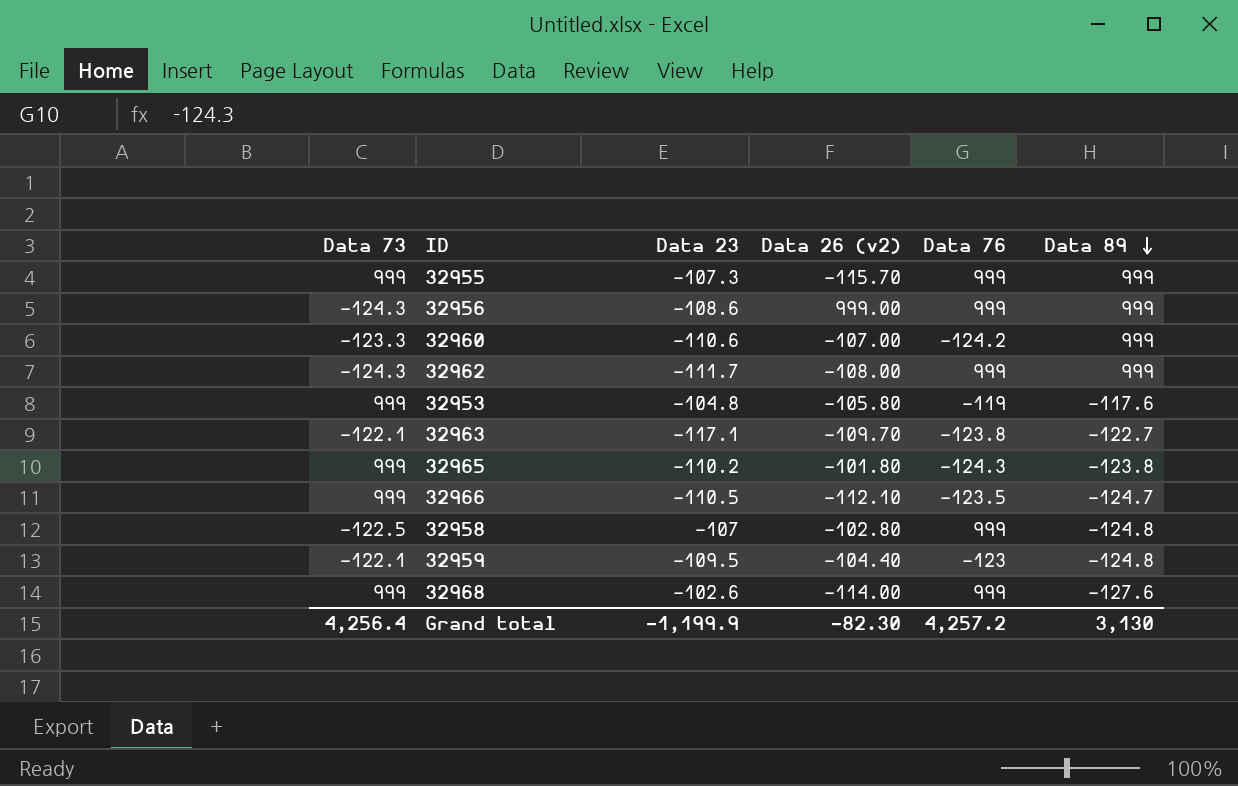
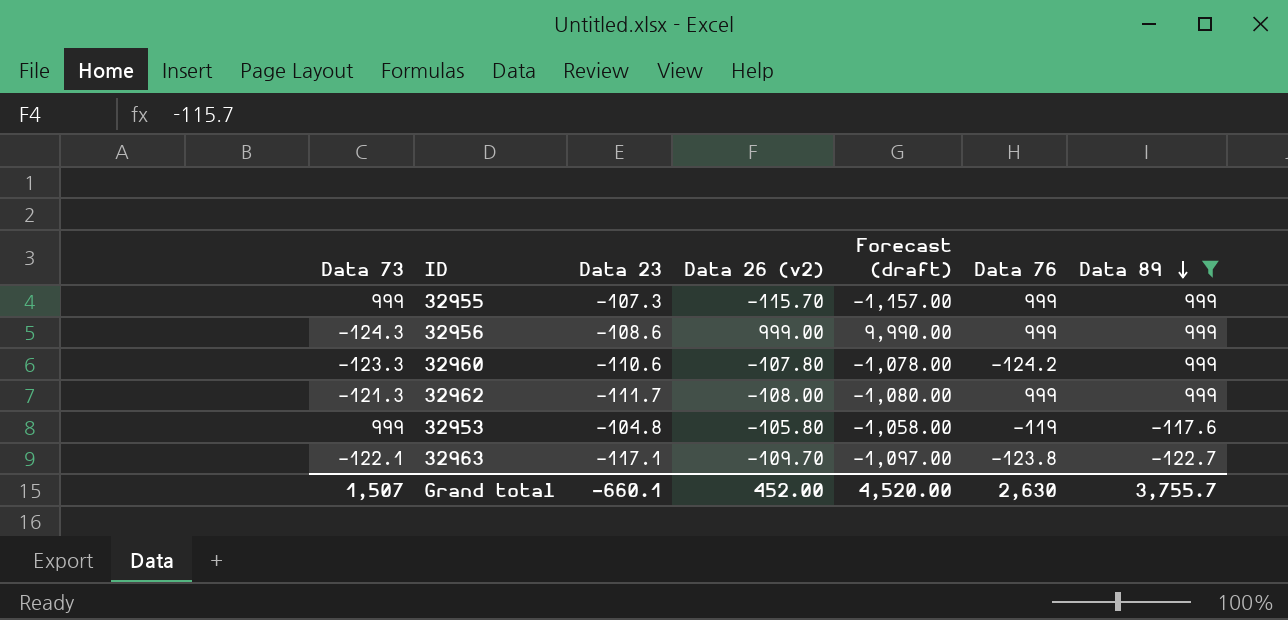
filter: none -> Data 89 >= -122.7
column Forecast (draft) | formula: none -> [Data 26 (v2)] * 10
32960 | Data 26 (v2): -107.00 -> -107.80
32962 | Data 73: -124.3 -> -121.3
Grand total | Data 73: 4,256.4 -> 1,507
Grand total | Data 23: -1,199.9 -> -660.1
Grand total | Data 26 (v2): -82.30 -> 452.00
Grand total | Data 76: 4,257.2 -> 2,630
Grand total | Data 89: 3,130 -> 3,755.7

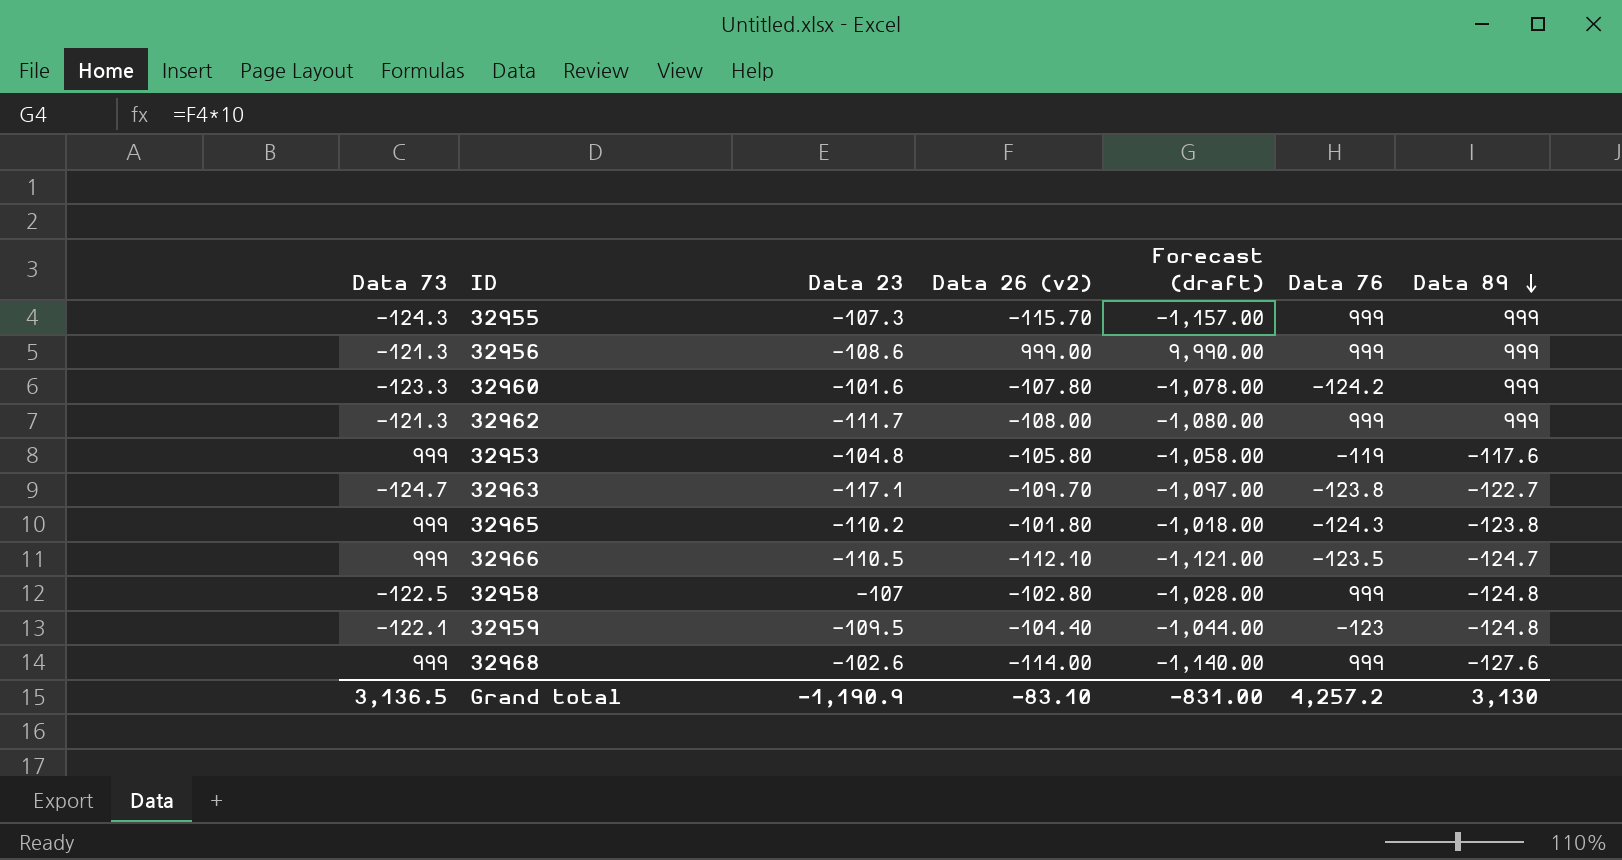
filter: Data 89 >= -122.7 -> none
32955 | Data 73: 999 -> -124.3
32956 | Data 73: -124.3 -> -121.3
32960 | Data 23: -110.6 -> -101.6
32963 | Data 73: -122.1 -> -124.7
Grand total | Data 73: 1,507 -> 3,136.5
Grand total | Data 23: -660.1 -> -1,190.9
Grand total | Data 26 (v2): 452.00 -> -83.10
Grand total | Forecast (draft): 4,520.00 -> -831.00
Grand total | Data 76: 2,630 -> 4,257.2
Grand total | Data 89: 3,755.7 -> 3,130

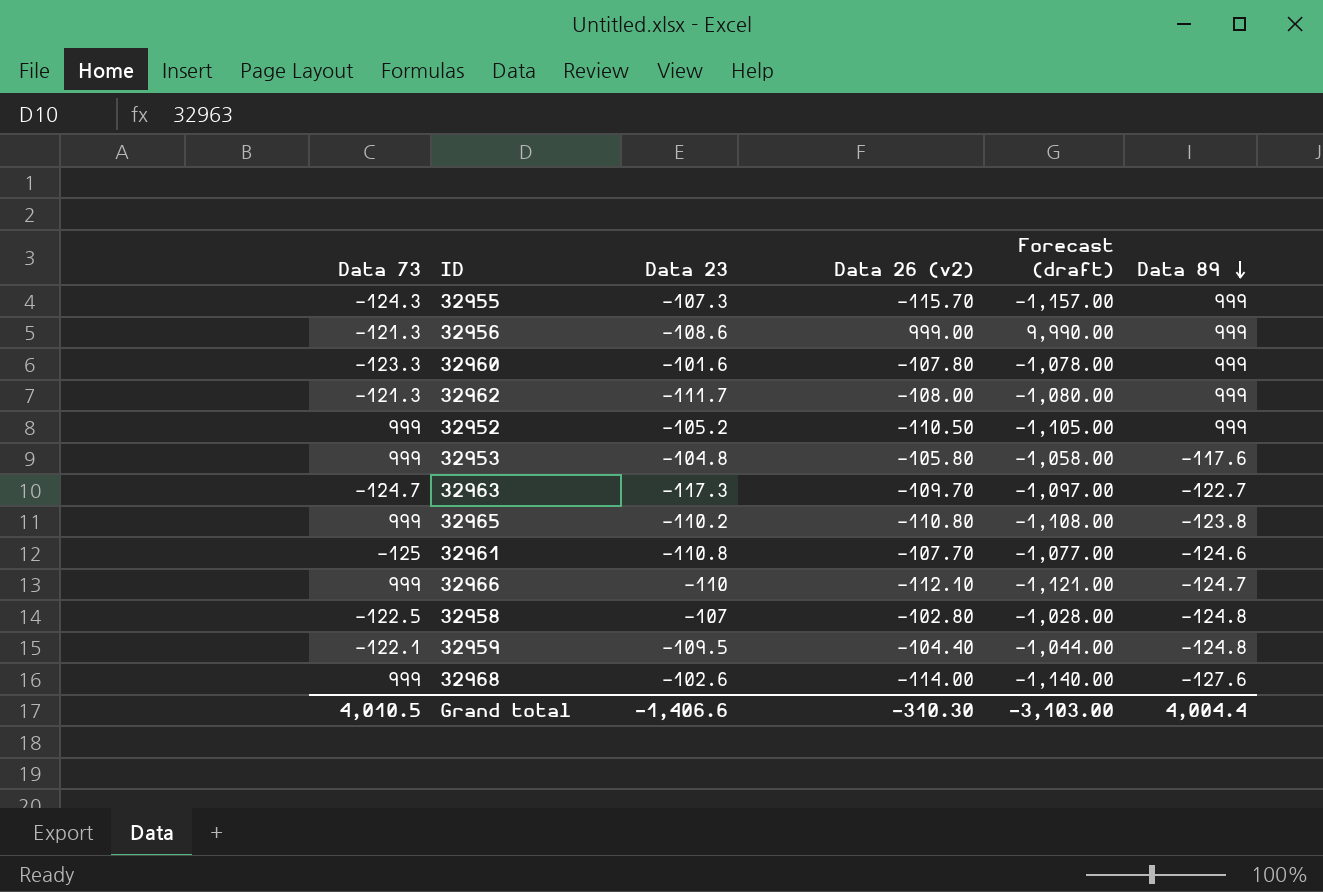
column Data 76 | position: 6 -> none
row 32952: none -> 999 | -105.2 | -110.50 | -1,105.00 | 999
32963 | Data 23: -117.1 -> -117.3
32965 | Data 26 (v2): -101.80 -> -110.80
32965 | Forecast (draft): -1,018.00 -> -1,108.00
row 32961: none -> -125 | -110.8 | -107.70 | -1,077.00 | -124.6
32966 | Data 23: -110.5 -> -110
Grand total | Data 73: 3,136.5 -> 4,010.5
Grand total | Data 23: -1,190.9 -> -1,406.6
Grand total | Data 26 (v2): -83.10 -> -310.30
Grand total | Forecast (draft): -831.00 -> -3,103.00
Grand total | Data 89: 3,130 -> 4,004.4

